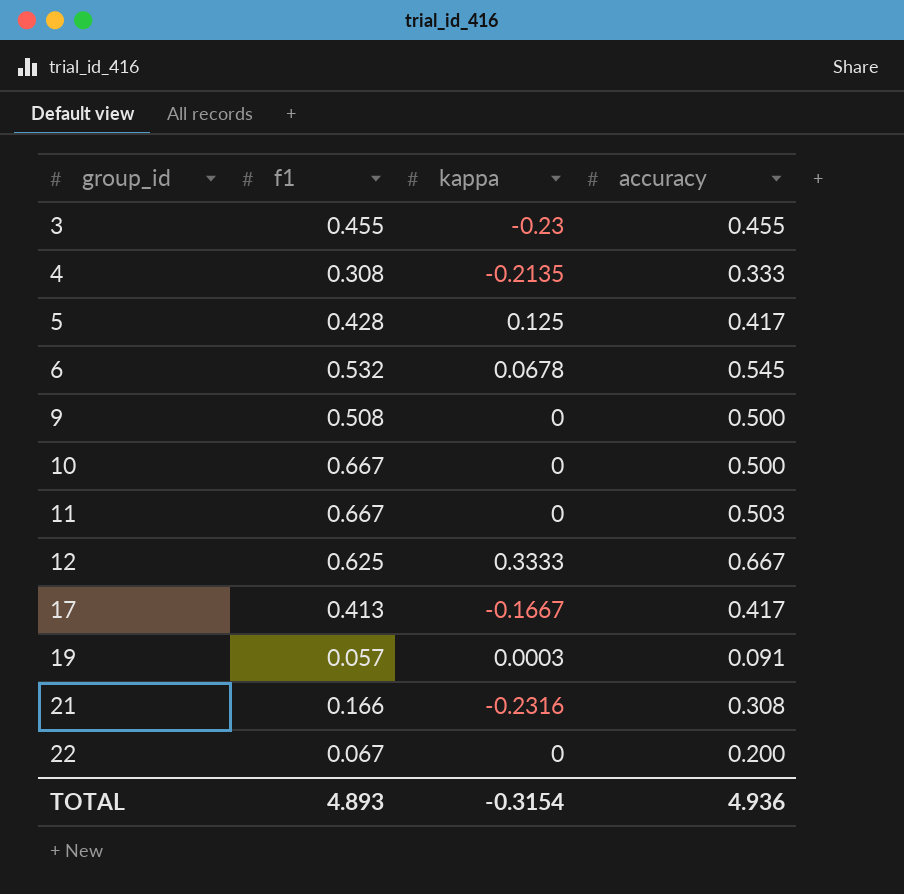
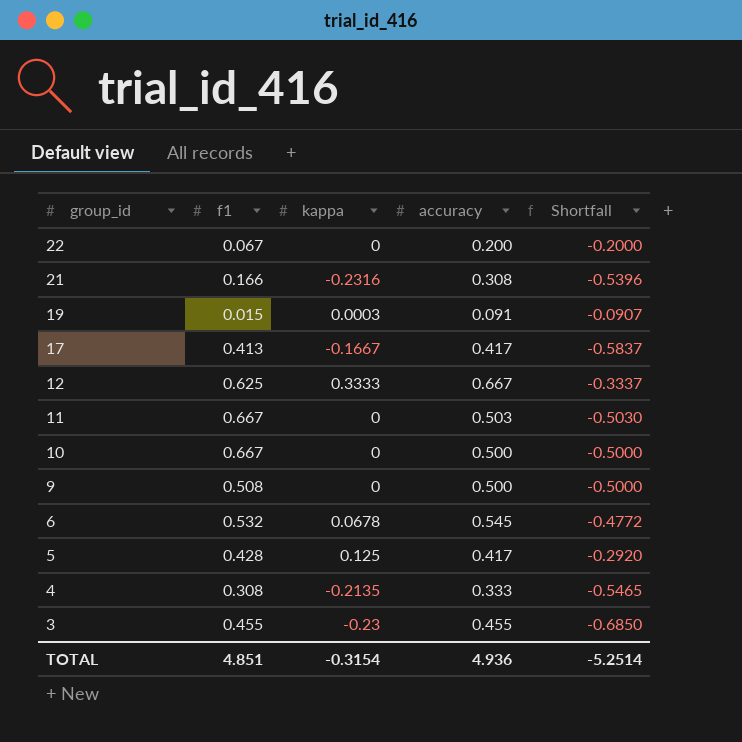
row order: group_id ascending -> group_id descending
column Shortfall | formula: none -> [kappa] - [accuracy]
19 | f1: 0.057 -> 0.015
TOTAL | f1: 4.893 -> 4.851

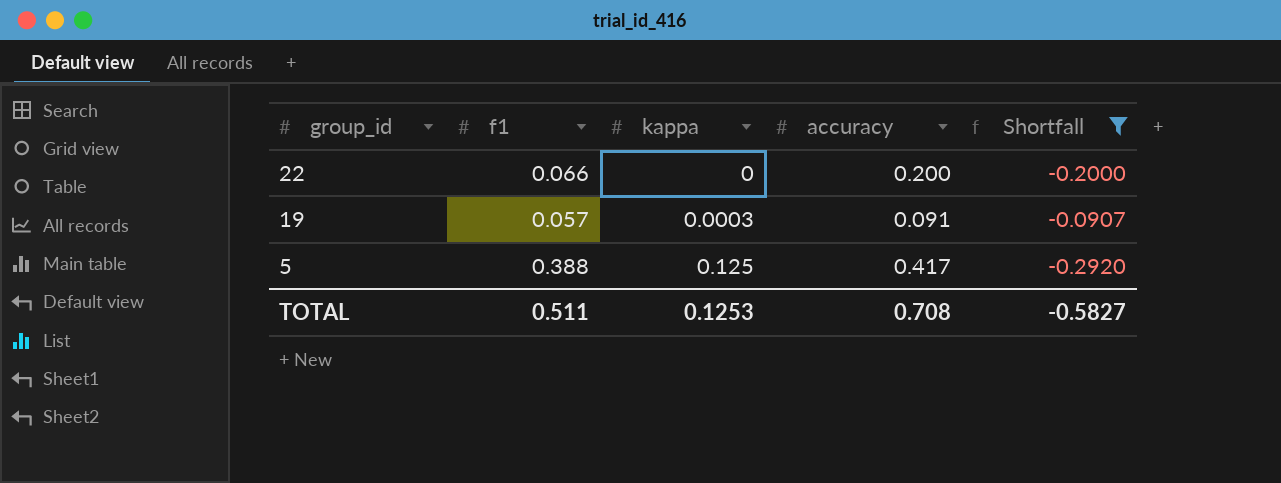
filter: none -> Shortfall >= -0.2920
22 | f1: 0.067 -> 0.066
19 | f1: 0.015 -> 0.057
5 | f1: 0.428 -> 0.388
TOTAL | f1: 4.851 -> 0.511
TOTAL | kappa: -0.3154 -> 0.1253
TOTAL | accuracy: 4.936 -> 0.708
TOTAL | Shortfall: -5.2514 -> -0.5827

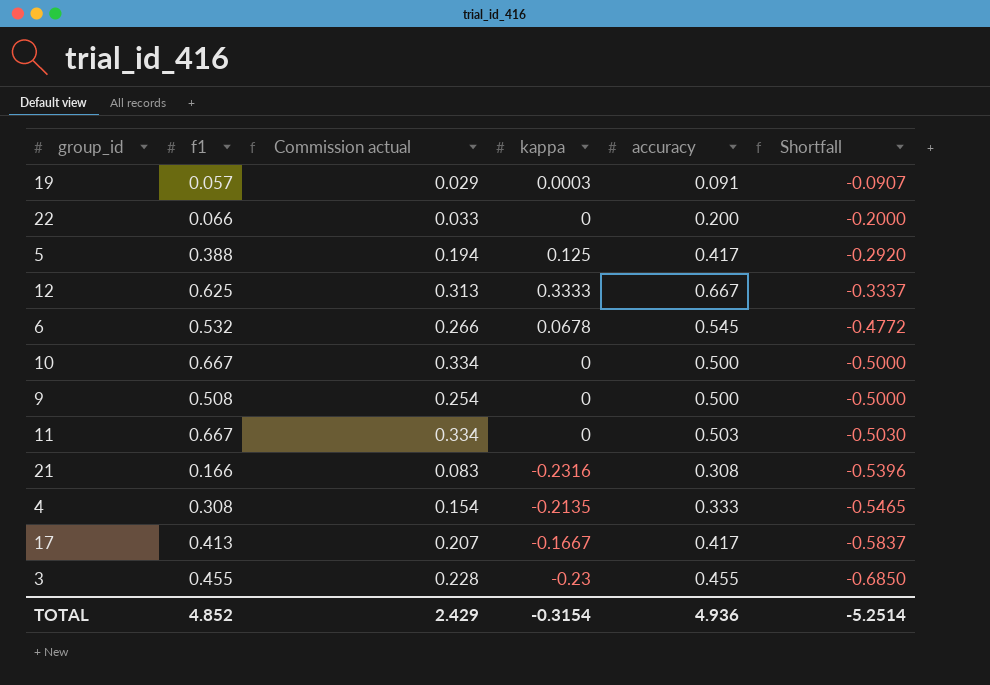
filter: Shortfall >= -0.2920 -> none
row order: group_id descending -> Shortfall descending
column Commission actual | formula: none -> [f1] * 0.5
TOTAL | f1: 0.511 -> 4.852
TOTAL | kappa: 0.1253 -> -0.3154
TOTAL | accuracy: 0.708 -> 4.936
TOTAL | Shortfall: -0.5827 -> -5.2514

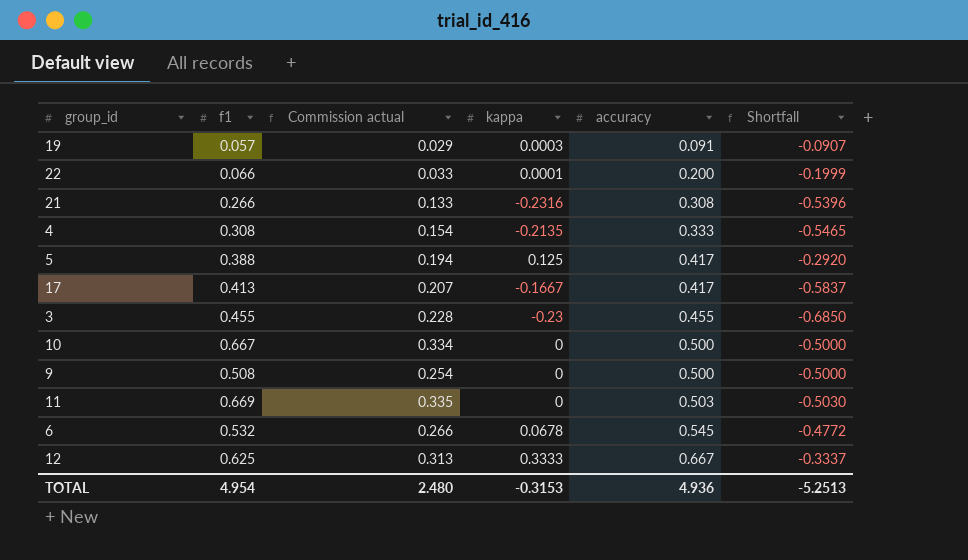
row order: Shortfall descending -> accuracy ascending
22 | kappa: 0 -> 0.0001
22 | Shortfall: -0.2000 -> -0.1999
21 | f1: 0.166 -> 0.266
21 | Commission actual: 0.083 -> 0.133
11 | f1: 0.667 -> 0.669
11 | Commission actual: 0.334 -> 0.335
TOTAL | f1: 4.852 -> 4.954
TOTAL | Commission actual: 2.429 -> 2.480
TOTAL | kappa: -0.3154 -> -0.3153
TOTAL | Shortfall: -5.2514 -> -5.2513

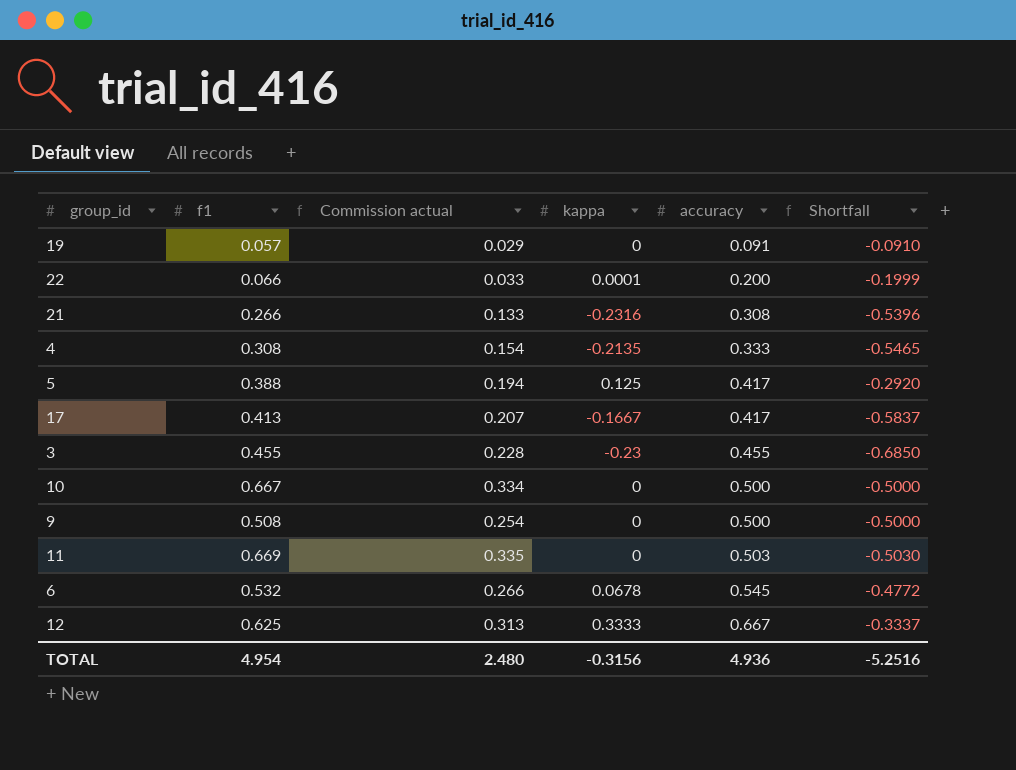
19 | kappa: 0.0003 -> 0
19 | Shortfall: -0.0907 -> -0.0910
TOTAL | kappa: -0.3153 -> -0.3156
TOTAL | Shortfall: -5.2513 -> -5.2516

